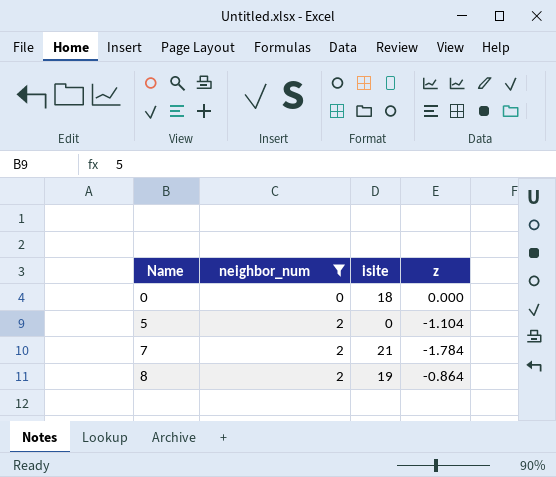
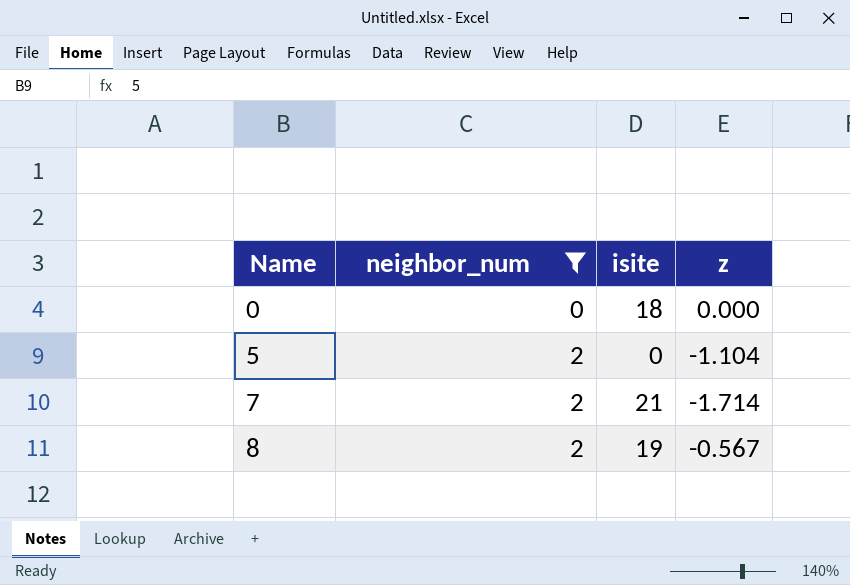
7 | z: -1.784 -> -1.714
8 | z: -0.864 -> -0.567

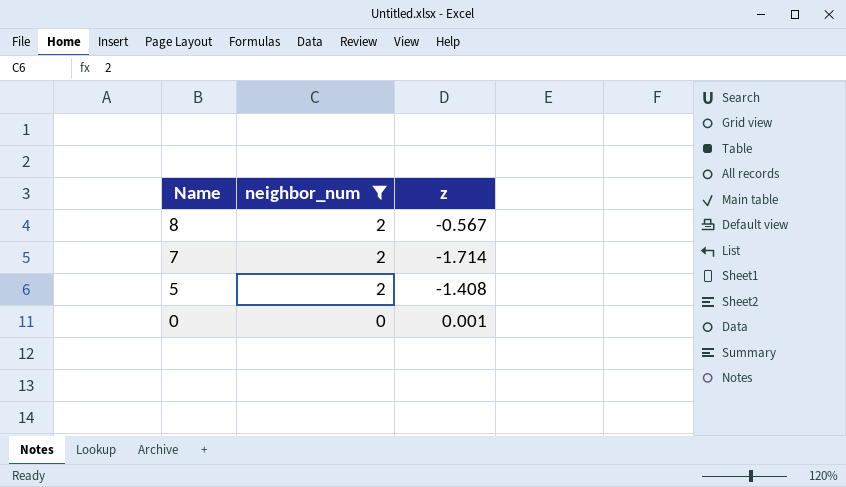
row order: Name ascending -> Name descending
column isite | position: 3 -> none
5 | z: -1.104 -> -1.408
0 | z: 0.000 -> 0.001

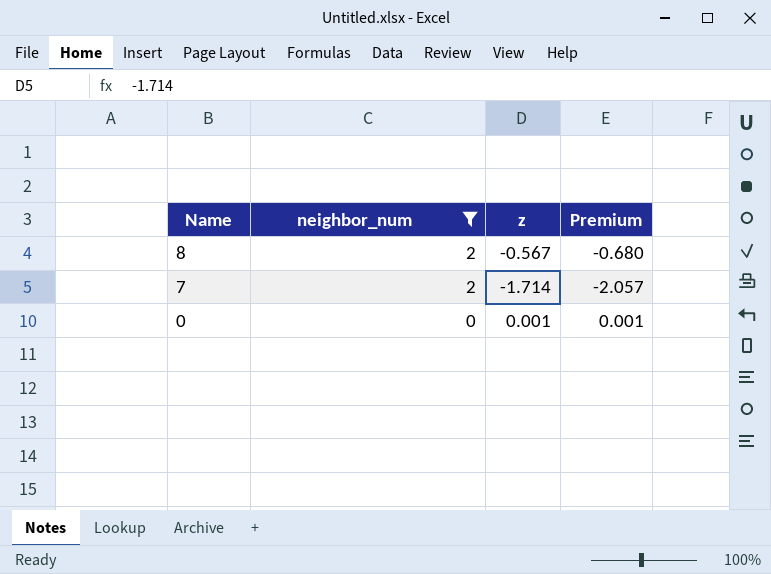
column Premium | formula: none -> [z] * 1.2
row 5: 2 | -1.408 -> none

